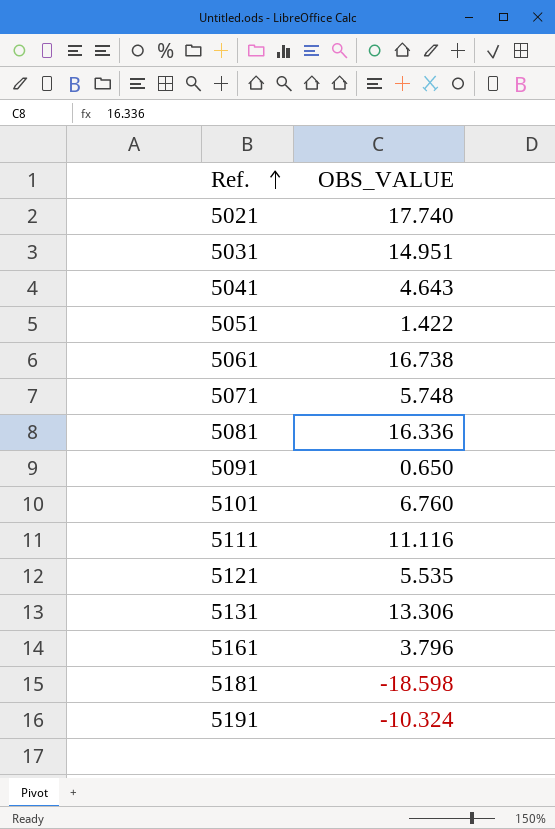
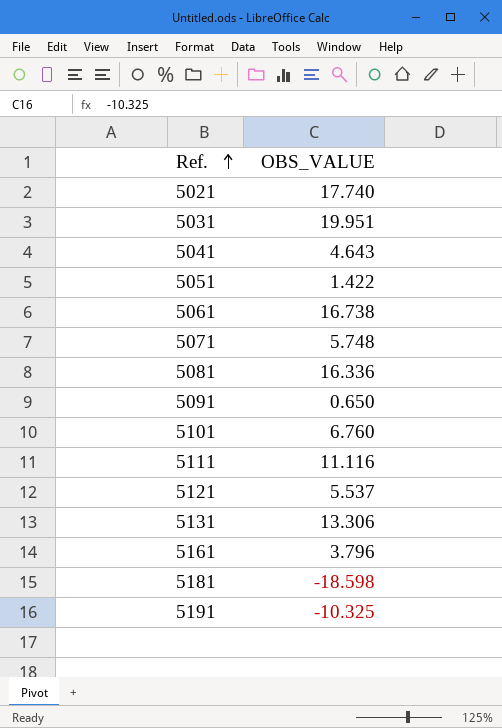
5031 | OBS_VALUE: 14.951 -> 19.951
5121 | OBS_VALUE: 5.535 -> 5.537
5191 | OBS_VALUE: -10.324 -> -10.325

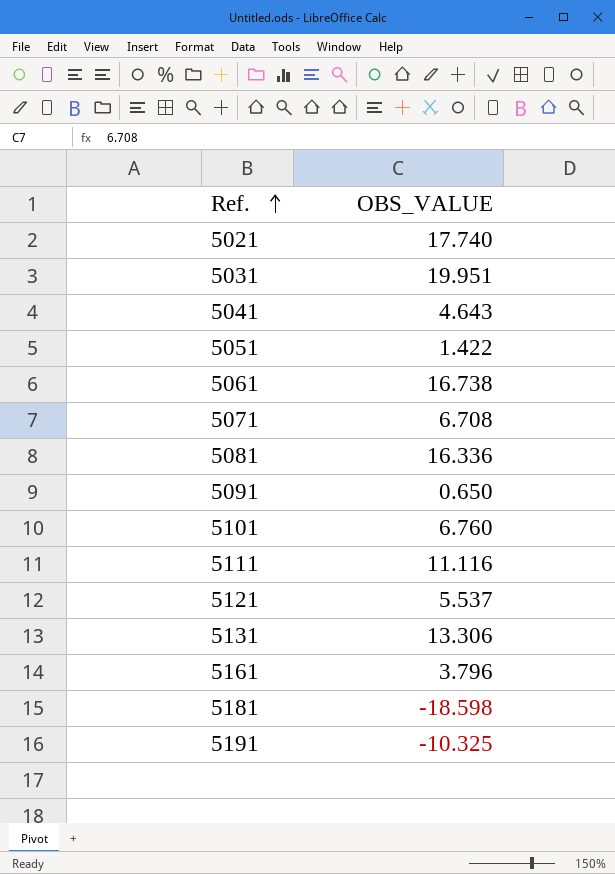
5071 | OBS_VALUE: 5.748 -> 6.708

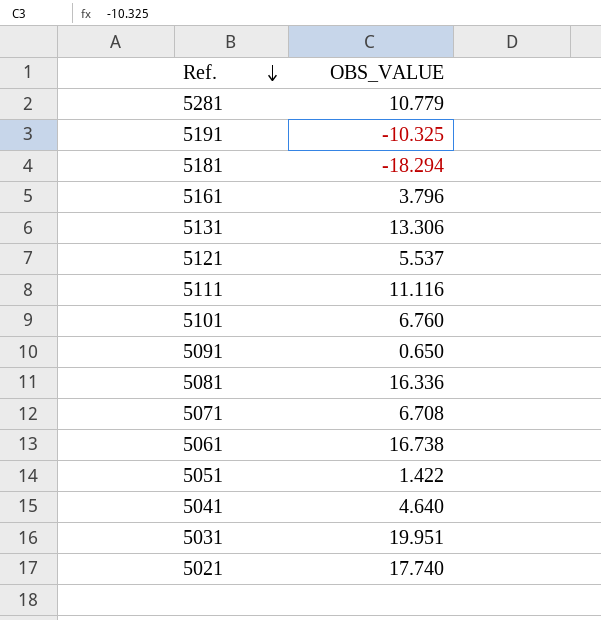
row order: Ref. ascending -> Ref. descending
row 5281: none -> 10.779
5181 | OBS_VALUE: -18.598 -> -18.294
5041 | OBS_VALUE: 4.643 -> 4.640

